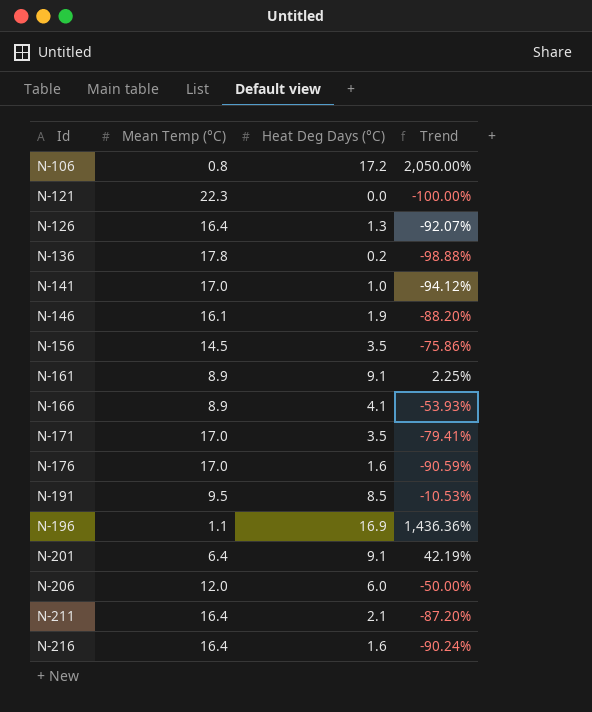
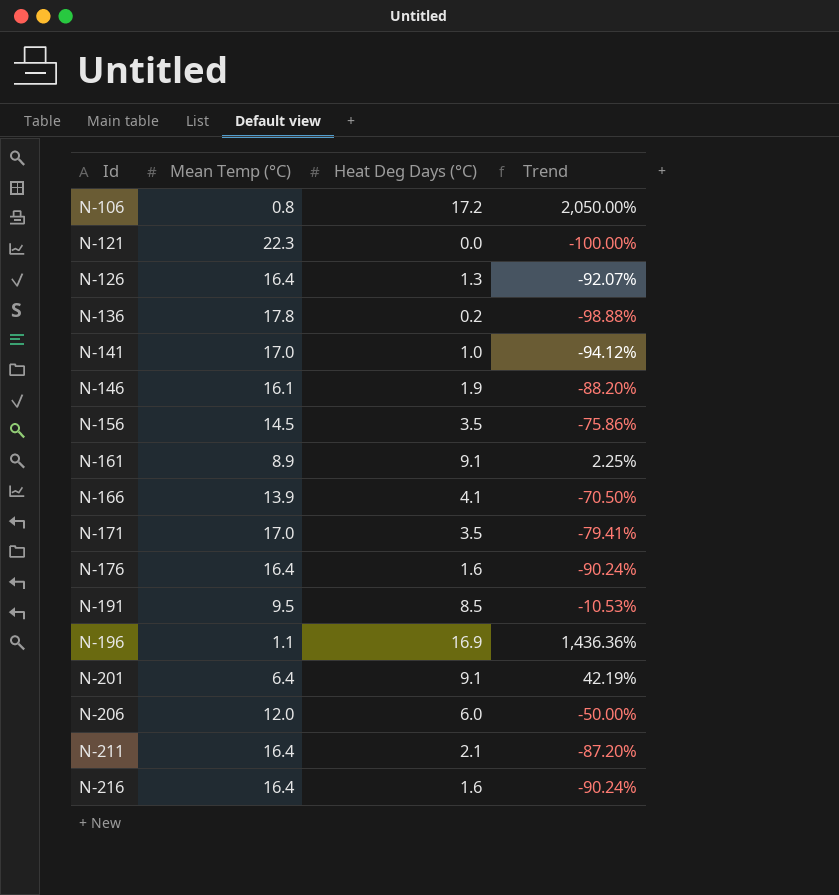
N-166 | Mean Temp (°C): 8.9 -> 13.9
N-166 | Trend: -53.93% -> -70.50%
N-176 | Mean Temp (°C): 17.0 -> 16.4
N-176 | Trend: -90.59% -> -90.24%

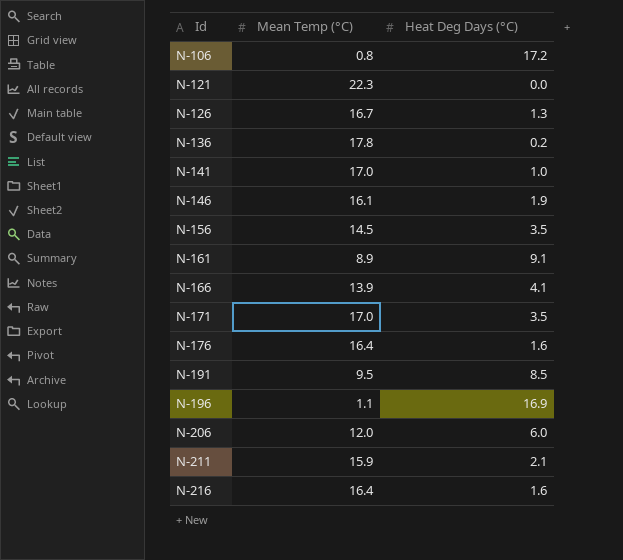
column Trend | formula: ([Heat Deg Days (°C)] - [Mean Temp (°C)]) / [Mean Temp (°C)] -> none
row N-201: 6.4 | 9.1 | 42.19% -> none
N-126 | Mean Temp (°C): 16.4 -> 16.7
N-211 | Mean Temp (°C): 16.4 -> 15.9

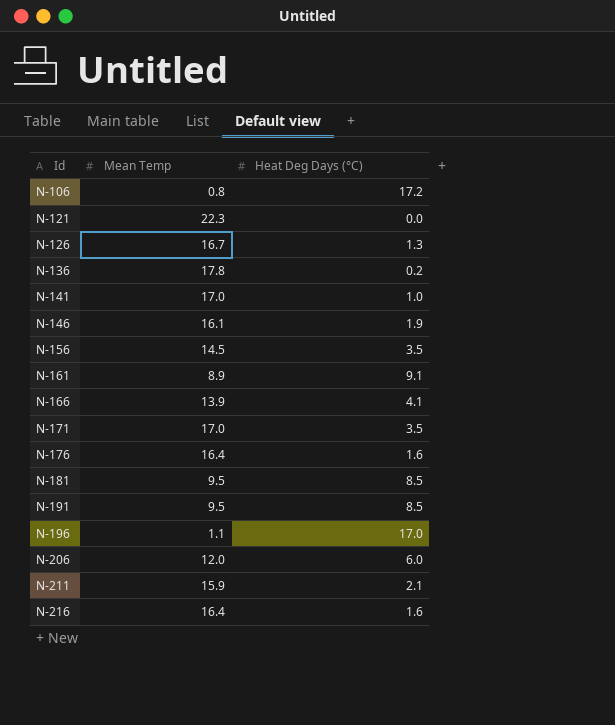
column name: Mean Temp (°C) -> Mean Temp
row N-181: none -> 9.5 | 8.5
N-196 | Heat Deg Days (°C): 16.9 -> 17.0

